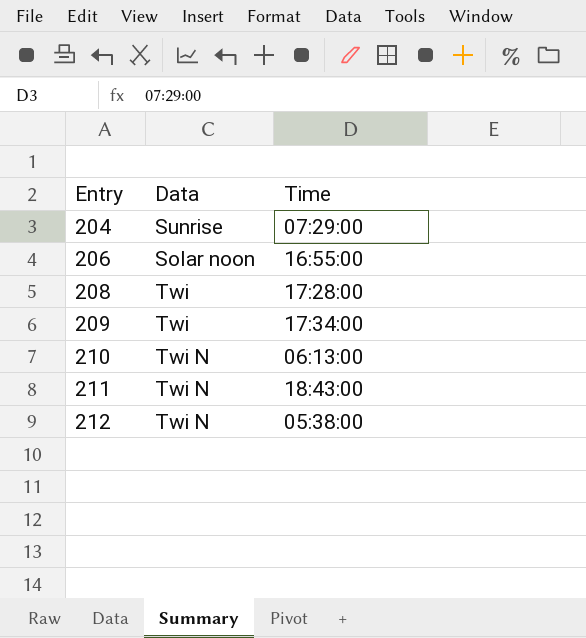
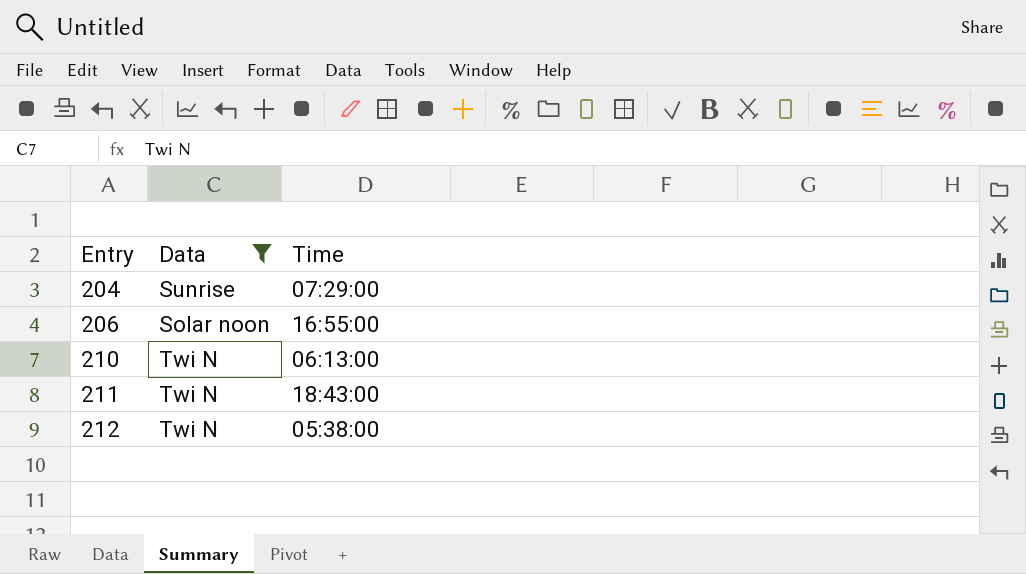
filter: none -> Data != Twi

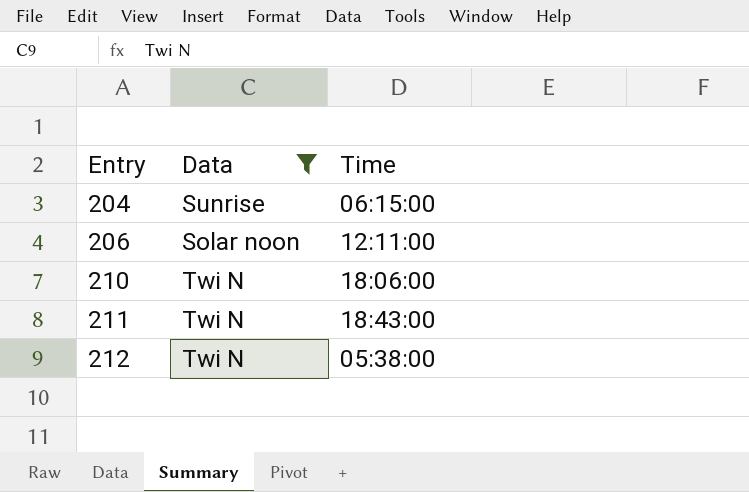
204 | Time: 07:29:00 -> 06:15:00
206 | Time: 16:55:00 -> 12:11:00
210 | Time: 06:13:00 -> 18:06:00

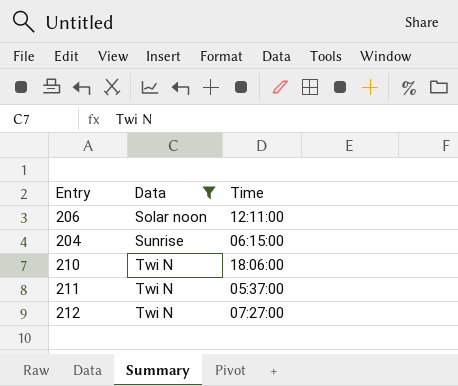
row order: Entry ascending -> Data ascending
211 | Time: 18:43:00 -> 05:37:00
212 | Time: 05:38:00 -> 07:27:00

